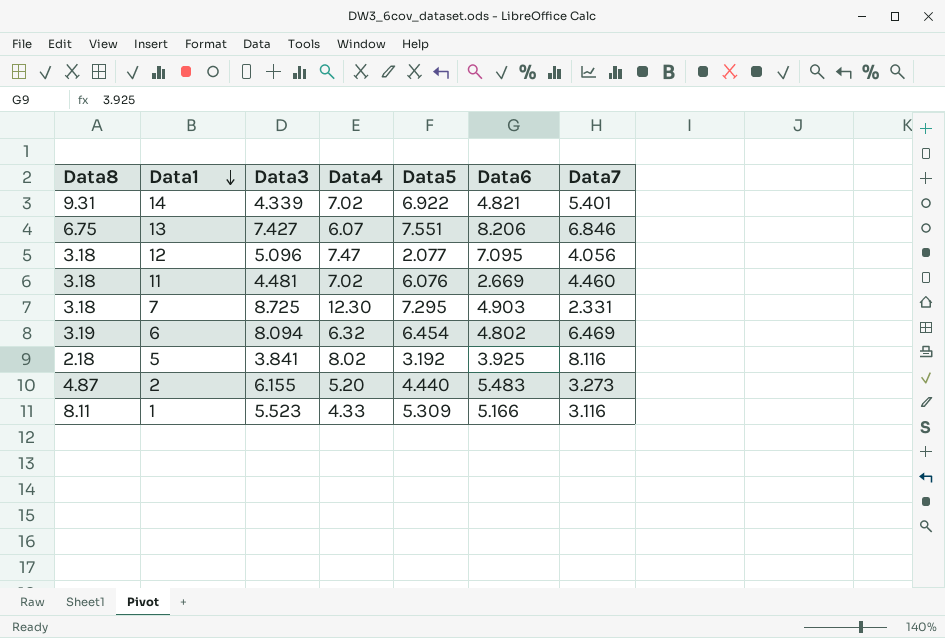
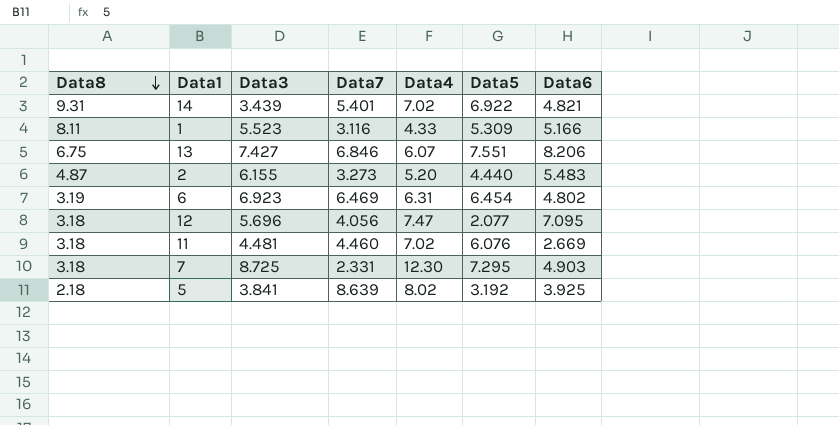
row order: Data1 descending -> Data8 descending
column Data7 | position: 7 -> 4
14 | Data3: 4.339 -> 3.439
6 | Data3: 8.094 -> 6.923
6 | Data4: 6.32 -> 6.31
12 | Data3: 5.096 -> 5.696
5 | Data7: 8.116 -> 8.639

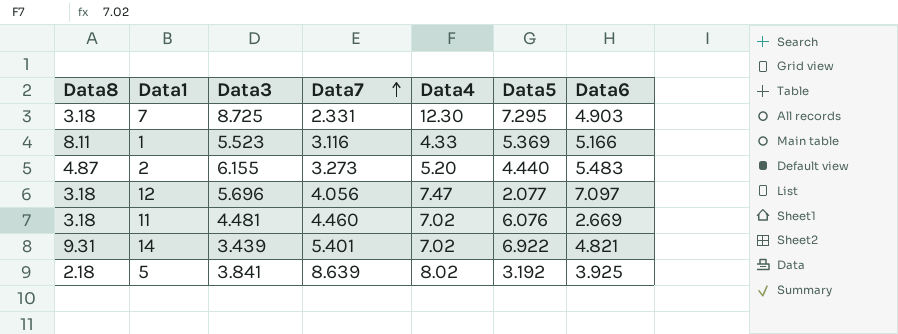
row order: Data8 descending -> Data7 ascending
row 13: 6.75 | 7.427 | 6.846 | 6.07 | 7.551 | 8.206 -> none
row 6: 3.19 | 6.923 | 6.469 | 6.31 | 6.454 | 4.802 -> none
1 | Data5: 5.309 -> 5.369
12 | Data6: 7.095 -> 7.097

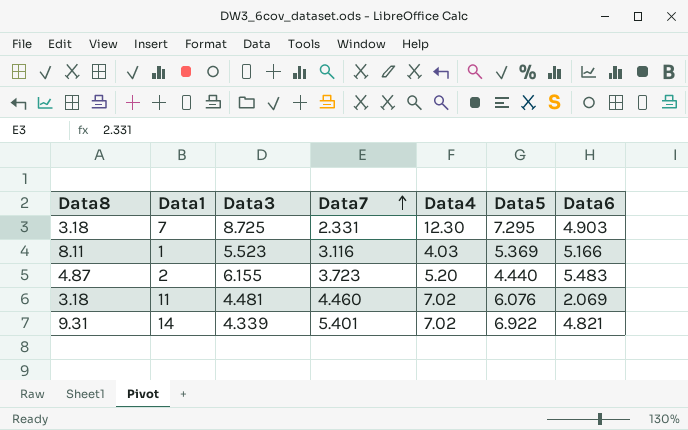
row 12: 3.18 | 5.696 | 4.056 | 7.47 | 2.077 | 7.097 -> none
row 5: 2.18 | 3.841 | 8.639 | 8.02 | 3.192 | 3.925 -> none
1 | Data4: 4.33 -> 4.03
2 | Data7: 3.273 -> 3.723
11 | Data6: 2.669 -> 2.069
14 | Data3: 3.439 -> 4.339

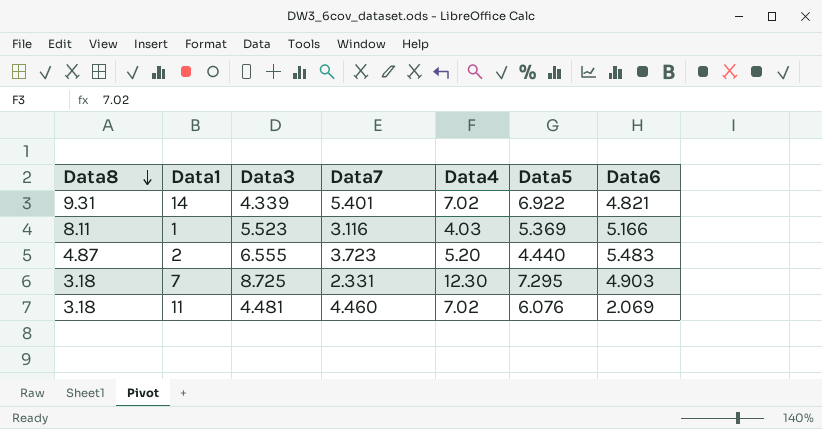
row order: Data7 ascending -> Data8 descending
2 | Data3: 6.155 -> 6.555

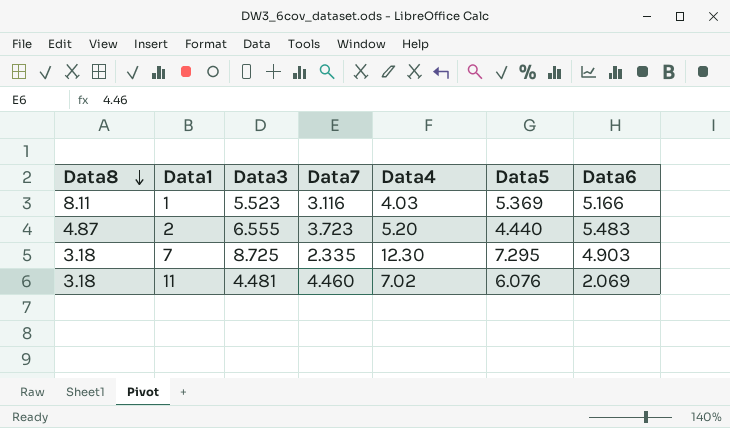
row 14: 9.31 | 4.339 | 5.401 | 7.02 | 6.922 | 4.821 -> none
7 | Data7: 2.331 -> 2.335

